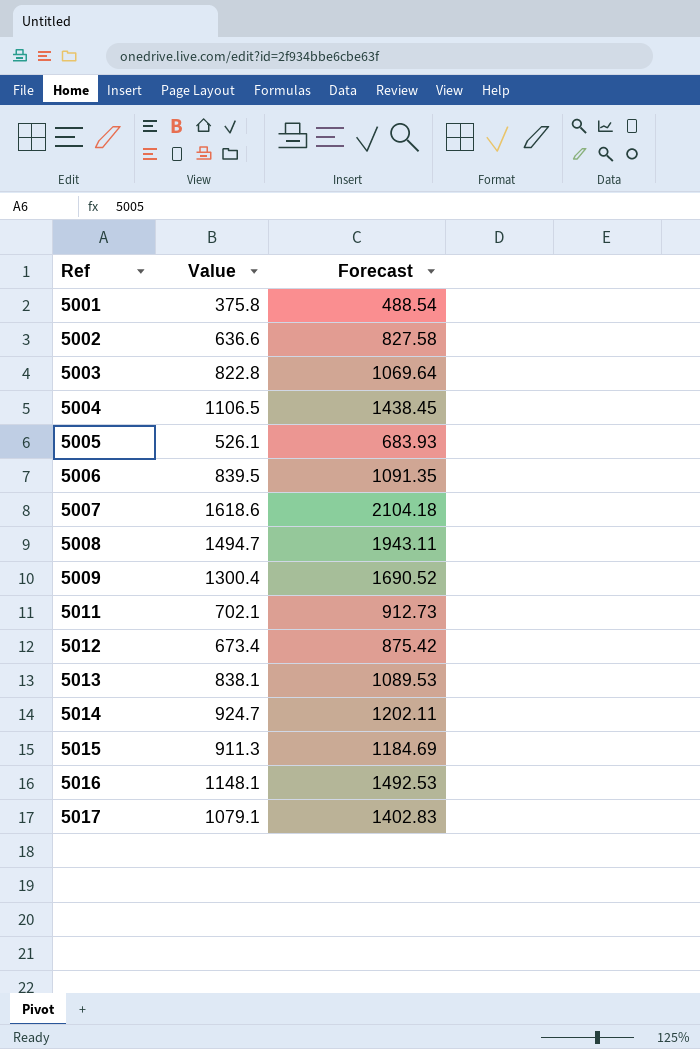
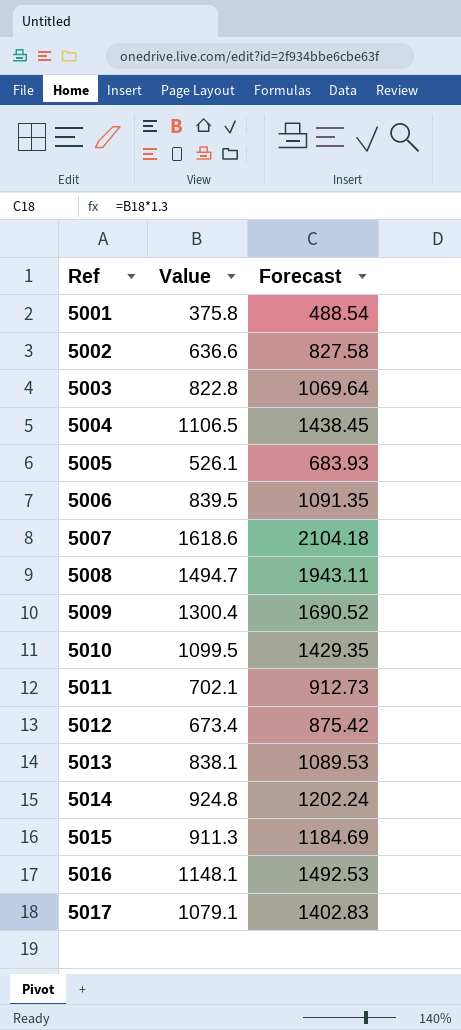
row 5010: none -> 1099.5 | 1429.35
5014 | Value: 924.7 -> 924.8
5014 | Forecast: 1202.11 -> 1202.24

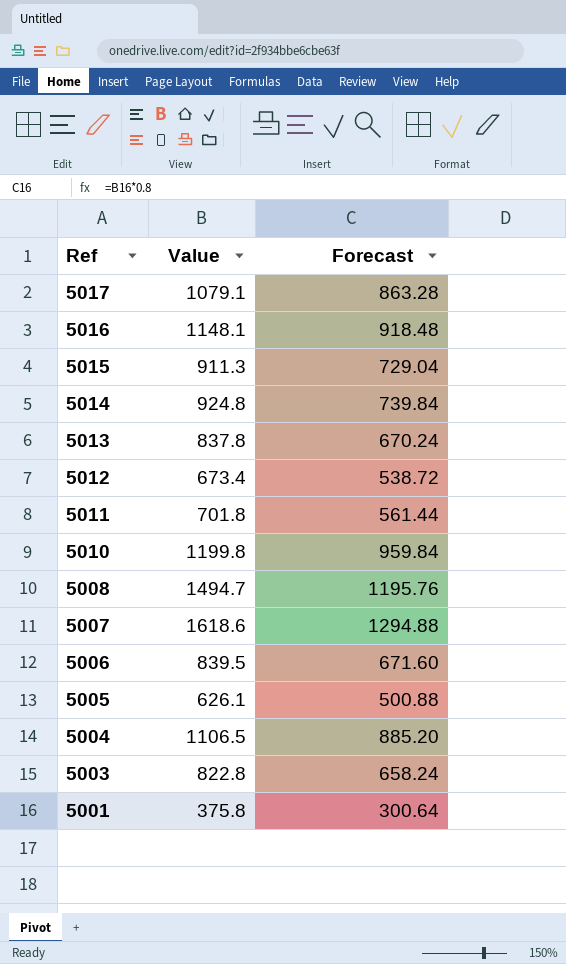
row order: Ref ascending -> Ref descending
column Forecast | formula: [Value] * 1.3 -> [Value] * 0.8
row 5002: 636.6 | 827.58 -> none
row 5009: 1300.4 | 1690.52 -> none
5013 | Value: 838.1 -> 837.8
5011 | Value: 702.1 -> 701.8
5010 | Value: 1099.5 -> 1199.8
5005 | Value: 526.1 -> 626.1

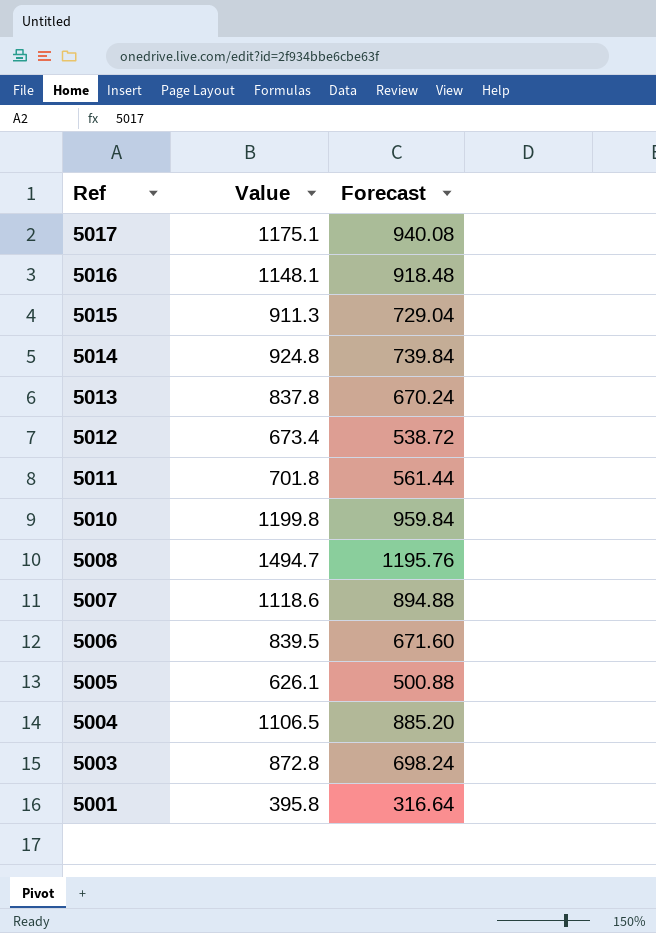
5017 | Value: 1079.1 -> 1175.1
5017 | Forecast: 863.28 -> 940.08
5007 | Value: 1618.6 -> 1118.6
5007 | Forecast: 1294.88 -> 894.88
5003 | Value: 822.8 -> 872.8
5003 | Forecast: 658.24 -> 698.24
5001 | Value: 375.8 -> 395.8
5001 | Forecast: 300.64 -> 316.64

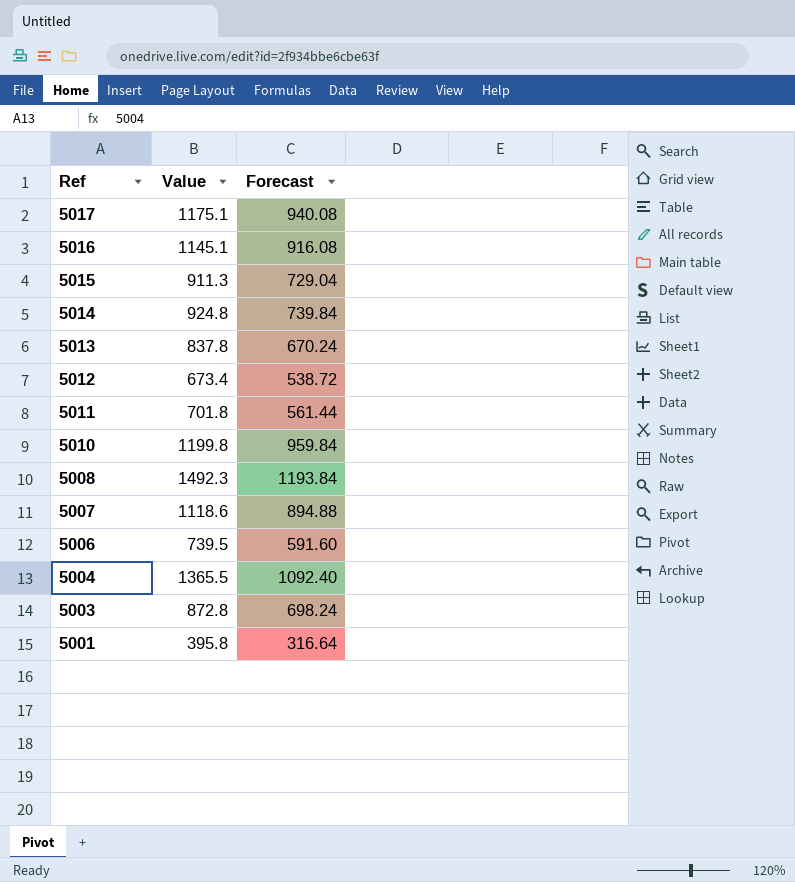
row 5005: 626.1 | 500.88 -> none
5016 | Value: 1148.1 -> 1145.1
5016 | Forecast: 918.48 -> 916.08
5008 | Value: 1494.7 -> 1492.3
5008 | Forecast: 1195.76 -> 1193.84
5006 | Value: 839.5 -> 739.5
5006 | Forecast: 671.60 -> 591.60
5004 | Value: 1106.5 -> 1365.5
5004 | Forecast: 885.20 -> 1092.40

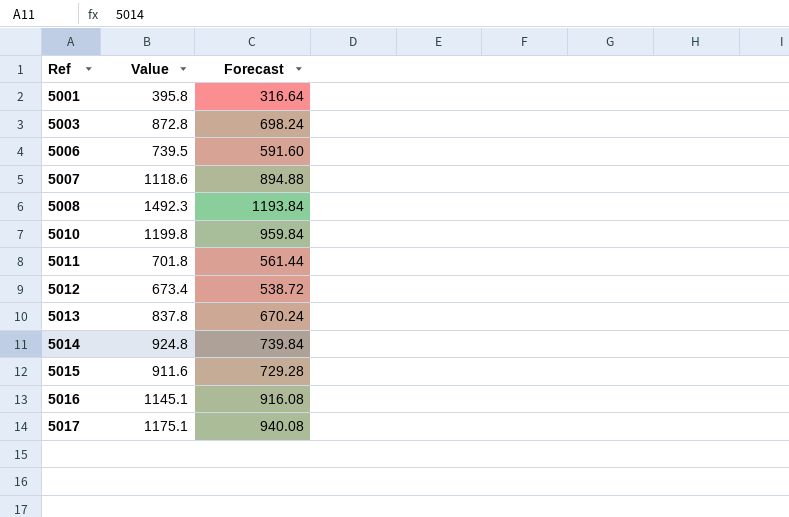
row order: Ref descending -> Ref ascending
row 5004: 1365.5 | 1092.40 -> none
5015 | Value: 911.3 -> 911.6
5015 | Forecast: 729.04 -> 729.28

